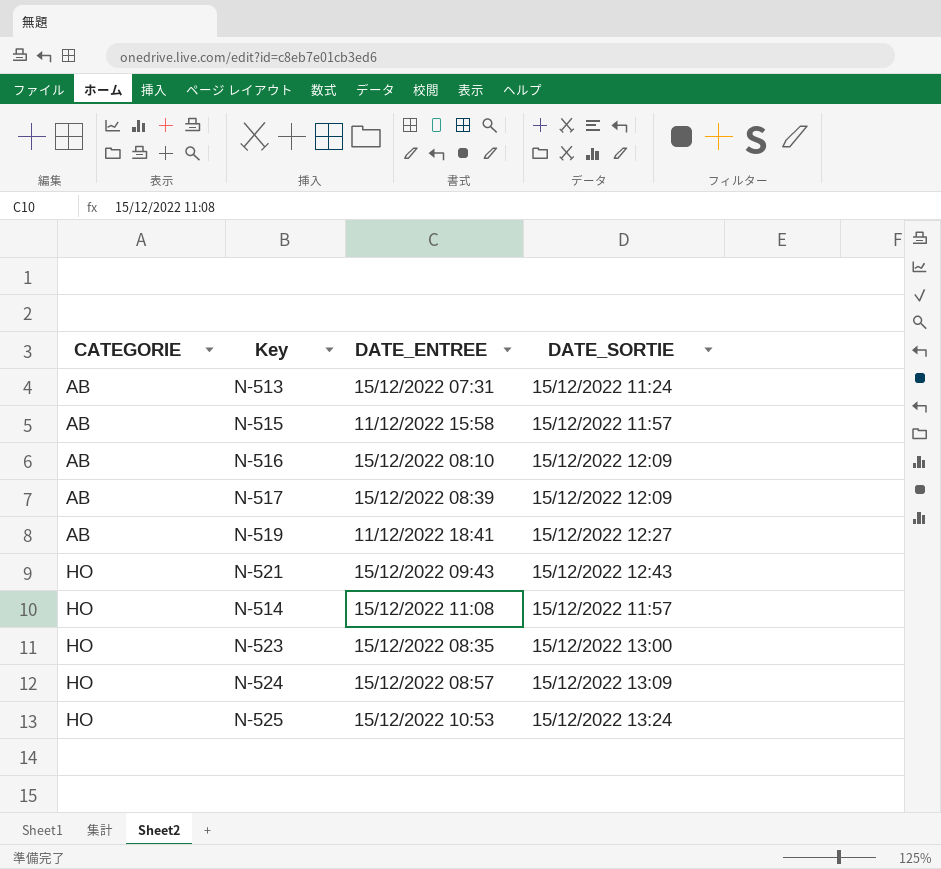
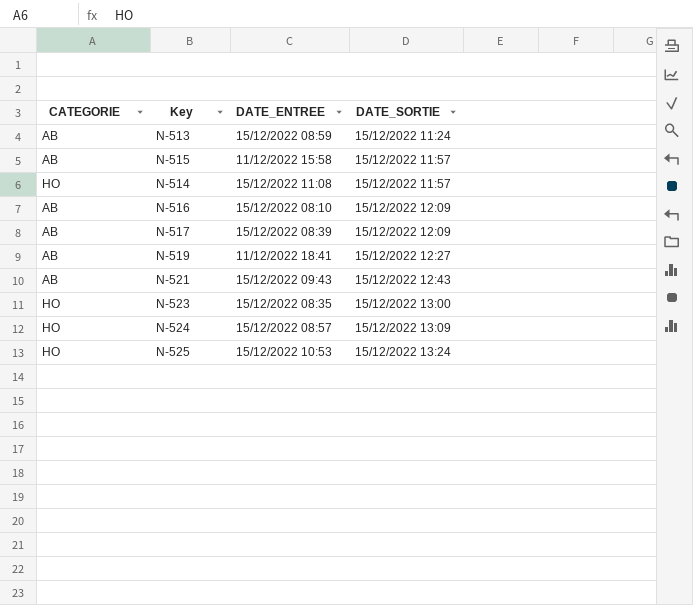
row order: CATEGORIE ascending -> DATE_SORTIE ascending
N-513 | DATE_ENTREE: 15/12/2022 07:31 -> 15/12/2022 08:59
N-521 | CATEGORIE: HO -> AB

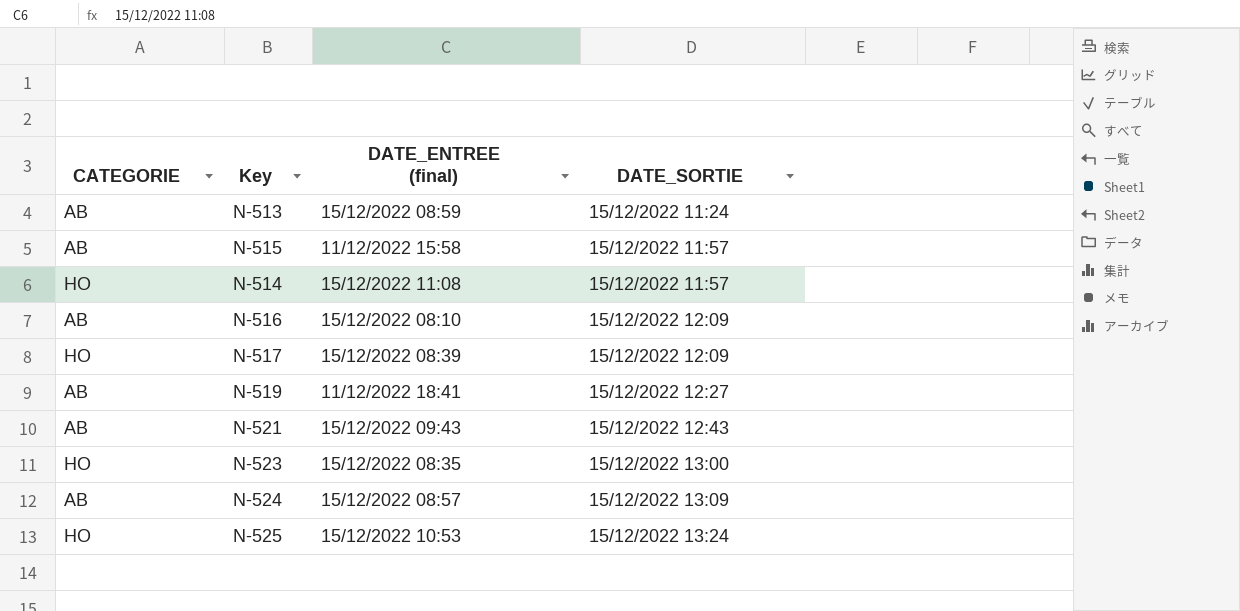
column name: DATE_ENTREE -> DATE_ENTREE (final)
N-517 | CATEGORIE: AB -> HO
N-524 | CATEGORIE: HO -> AB

